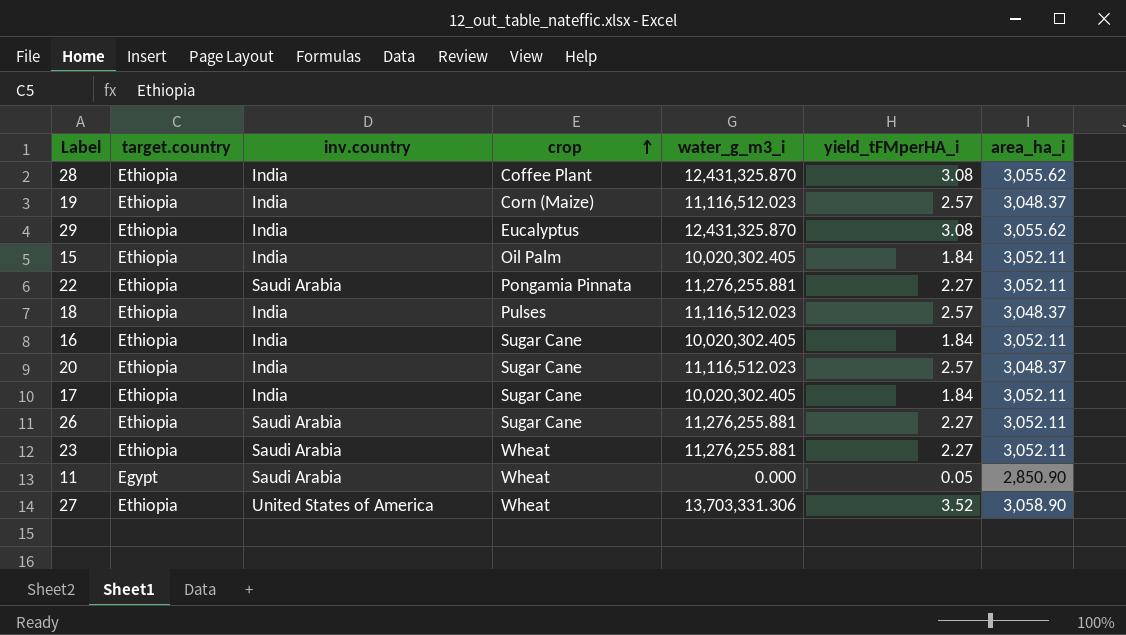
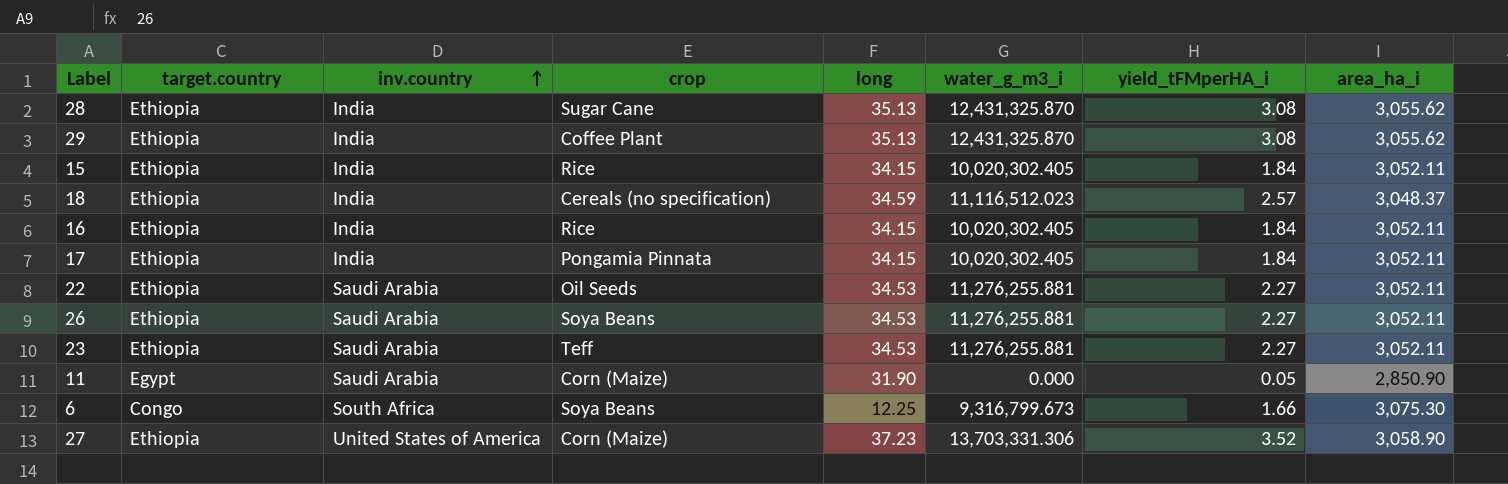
row order: crop ascending -> inv.country ascending
column long | position: none -> 5
row 19: Ethiopia | India | Corn (Maize) | 11,116,512.023 | 2.57 | 3,048.37 -> none
row 20: Ethiopia | India | Sugar Cane | 11,116,512.023 | 2.57 | 3,048.37 -> none
28 | crop: Coffee Plant -> Sugar Cane
29 | crop: Eucalyptus -> Coffee Plant
15 | crop: Oil Palm -> Rice
18 | crop: Pulses -> Cereals (no specification)
16 | crop: Sugar Cane -> Rice
17 | crop: Sugar Cane -> Pongamia Pinnata
22 | crop: Pongamia Pinnata -> Oil Seeds
26 | crop: Sugar Cane -> Soya Beans
23 | crop: Wheat -> Teff
11 | crop: Wheat -> Corn (Maize)
row 6: none -> Congo | South Africa | Soya Beans | 12.25 | 9,316,799.673 | 1.66 | 3,075.30
27 | crop: Wheat -> Corn (Maize)

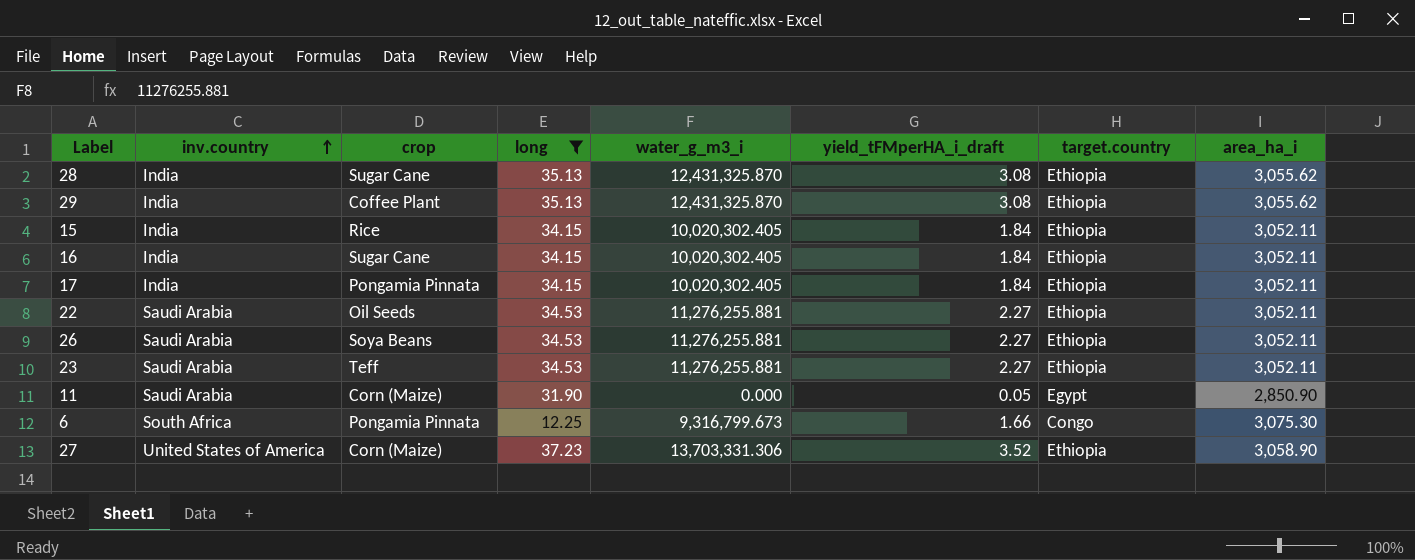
filter: none -> long != 34.59
column name: yield_tFMperHA_i -> yield_tFMperHA_i_draft
column target.country | position: 2 -> 7
16 | crop: Rice -> Sugar Cane
6 | crop: Soya Beans -> Pongamia Pinnata

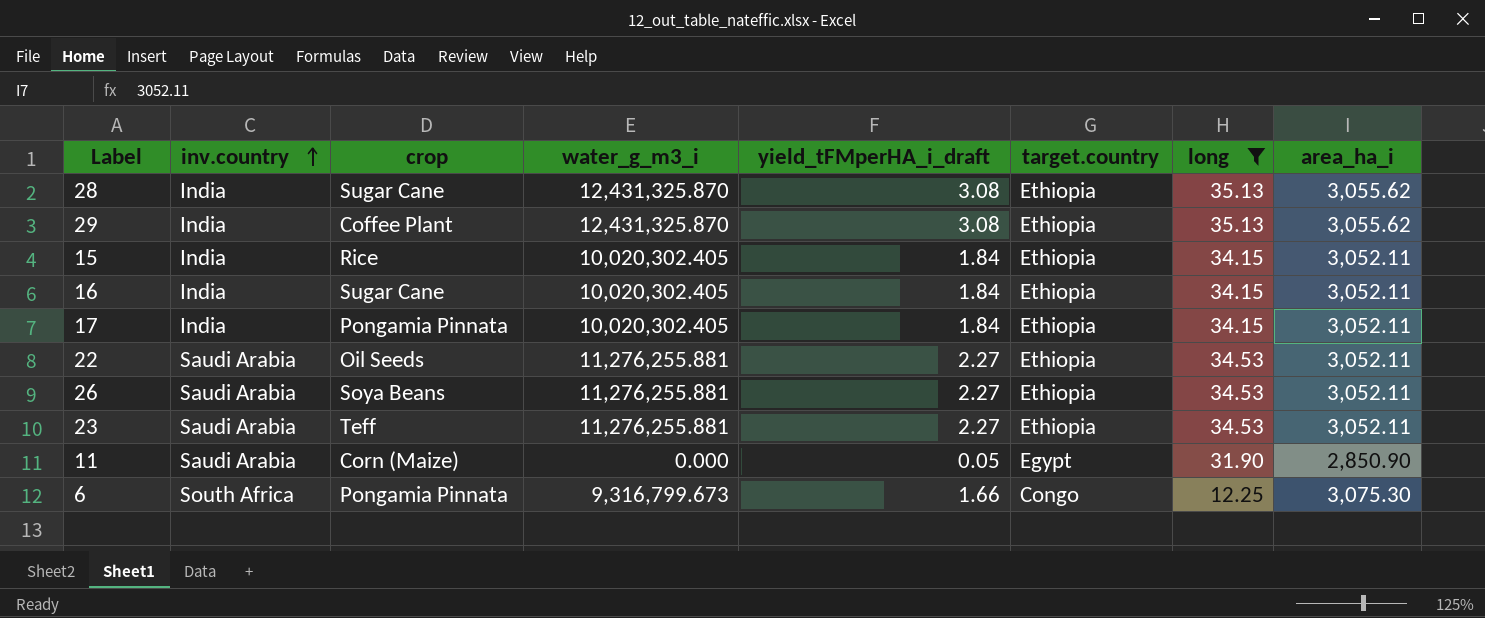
column long | position: 4 -> 7
row 27: United States of America | Corn (Maize) | 37.23 | 13,703,331.306 | 3.52 | Ethiopia | 3,058.90 -> none

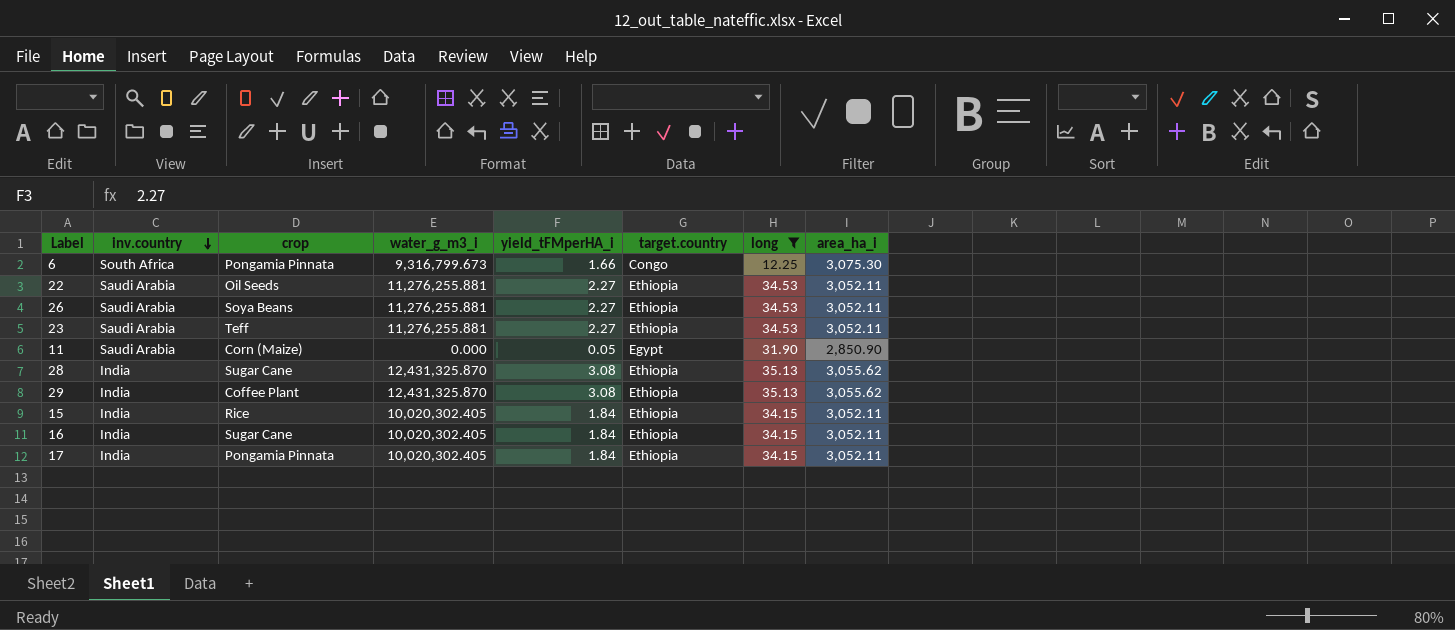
row order: inv.country ascending -> inv.country descending
column name: yield_tFMperHA_i_draft -> yield_tFMperHA_i

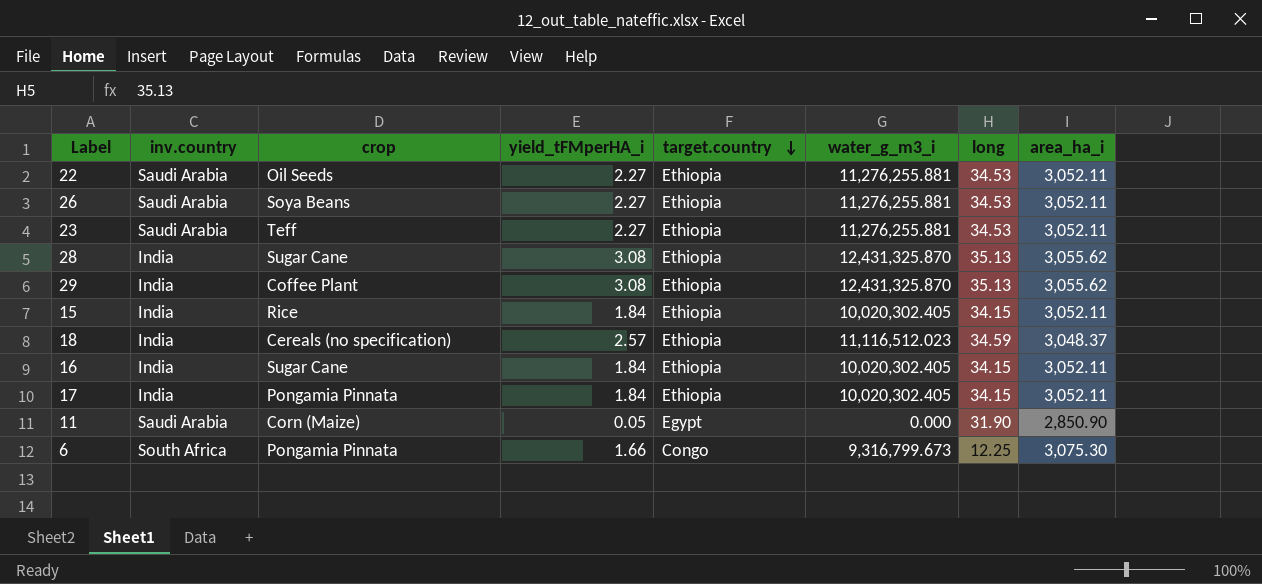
filter: long != 34.59 -> none
row order: inv.country descending -> target.country descending
column water_g_m3_i | position: 4 -> 6

